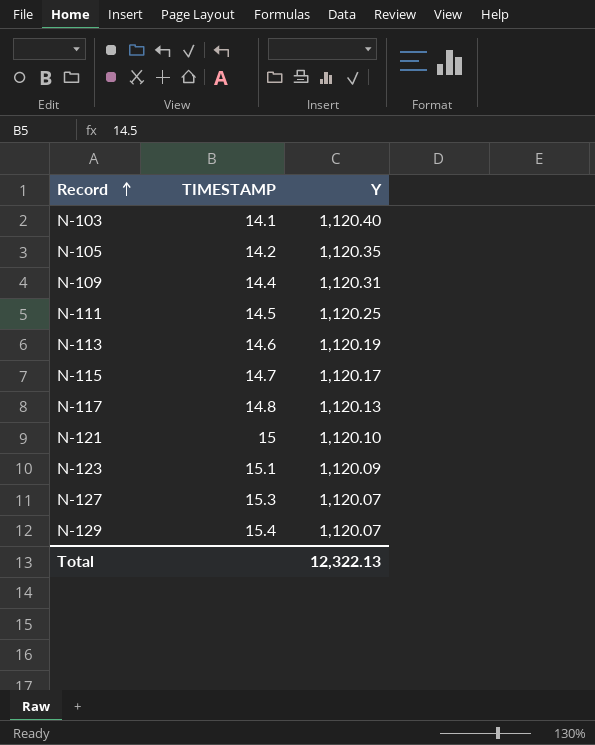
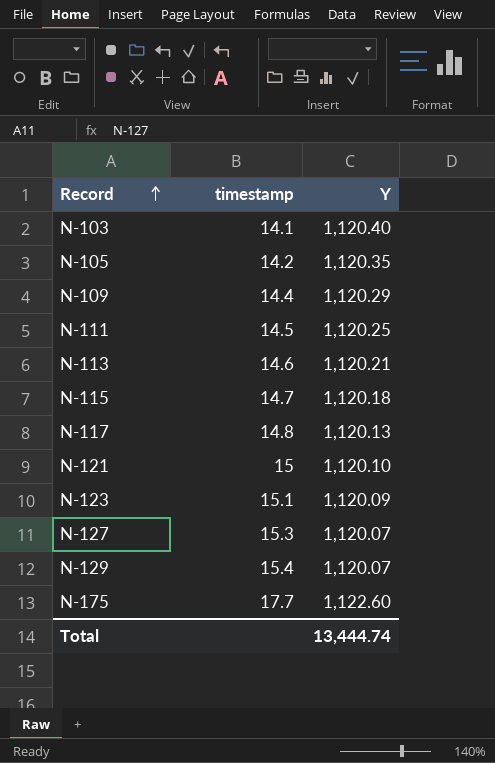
column name: TIMESTAMP -> timestamp
N-109 | Y: 1,120.31 -> 1,120.29
N-113 | Y: 1,120.19 -> 1,120.21
N-115 | Y: 1,120.17 -> 1,120.18
row N-175: none -> 17.7 | 1,122.60
Total | Y: 12,322.13 -> 13,444.74

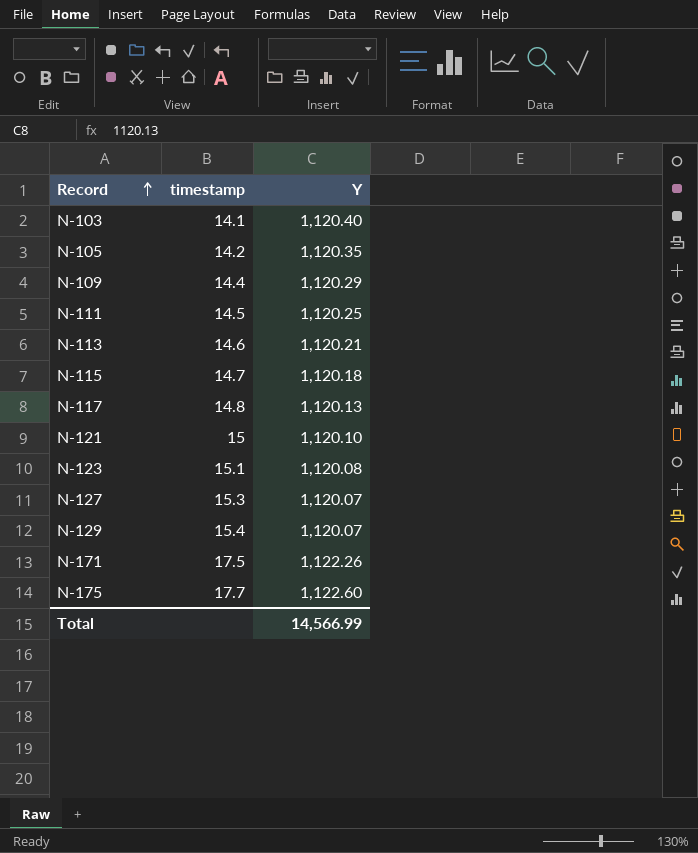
N-123 | Y: 1,120.09 -> 1,120.08
row N-171: none -> 17.5 | 1,122.26
Total | Y: 13,444.74 -> 14,566.99

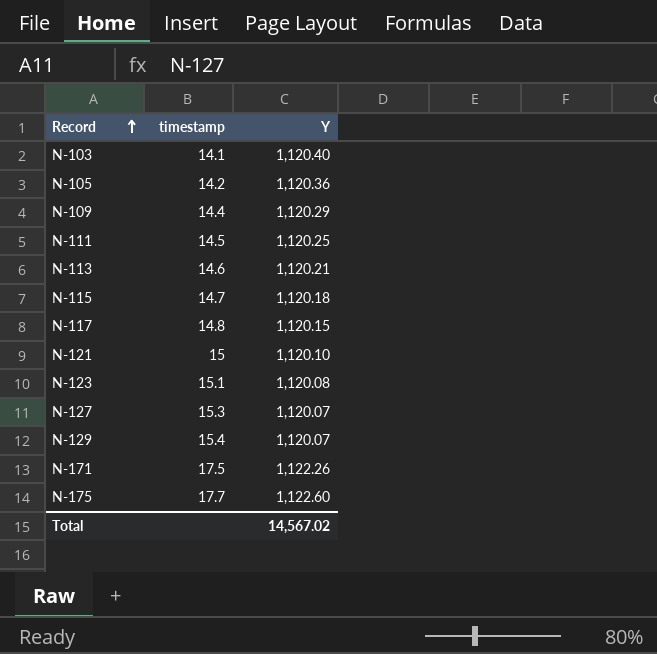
N-105 | Y: 1,120.35 -> 1,120.36
N-117 | Y: 1,120.13 -> 1,120.15
Total | Y: 14,566.99 -> 14,567.02

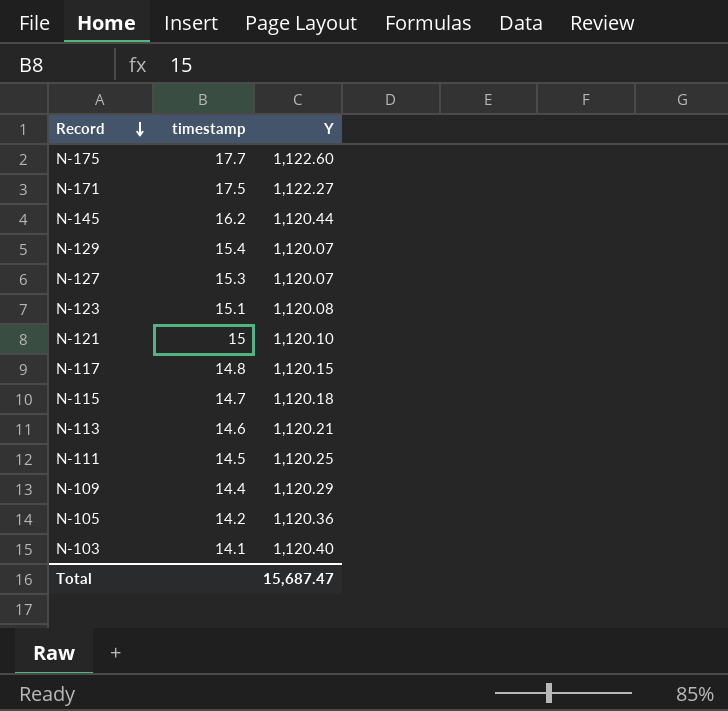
row order: Record ascending -> Record descending
N-171 | Y: 1,122.26 -> 1,122.27
row N-145: none -> 16.2 | 1,120.44
Total | Y: 14,567.02 -> 15,687.47

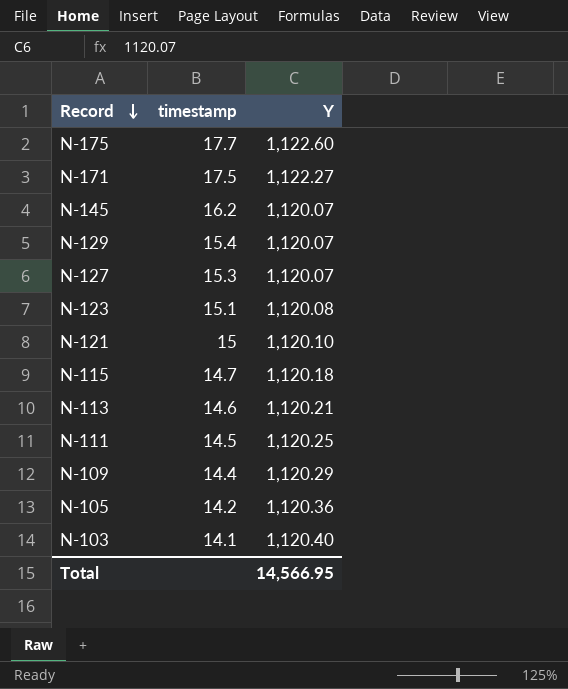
row N-117: 14.8 | 1,120.15 -> none
N-145 | Y: 1,120.44 -> 1,120.07
Total | Y: 15,687.47 -> 14,566.95

